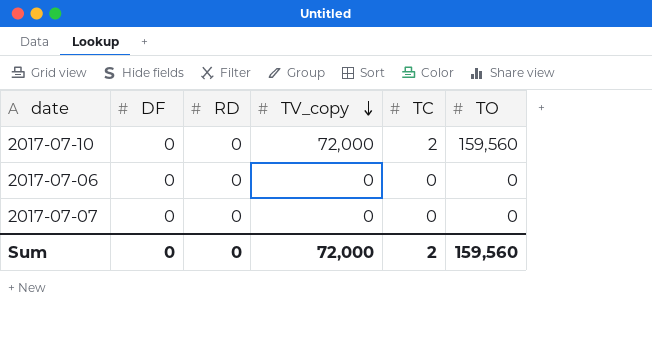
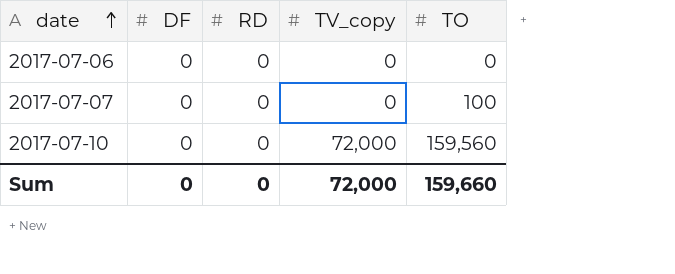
row order: TV_copy descending -> date ascending
column TC | position: 5 -> none
2017-07-07 | TO: 0 -> 100
Sum | TO: 159,560 -> 159,660

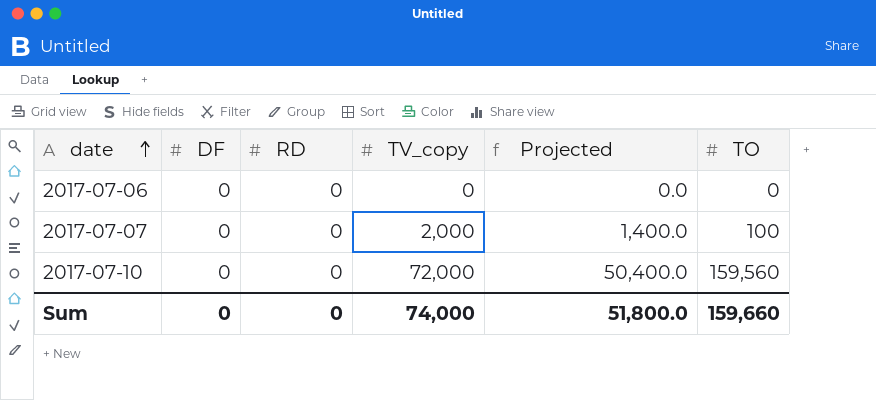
column Projected | formula: none -> [TV_copy] * 0.7
2017-07-07 | TV_copy: 0 -> 2,000
Sum | TV_copy: 72,000 -> 74,000

